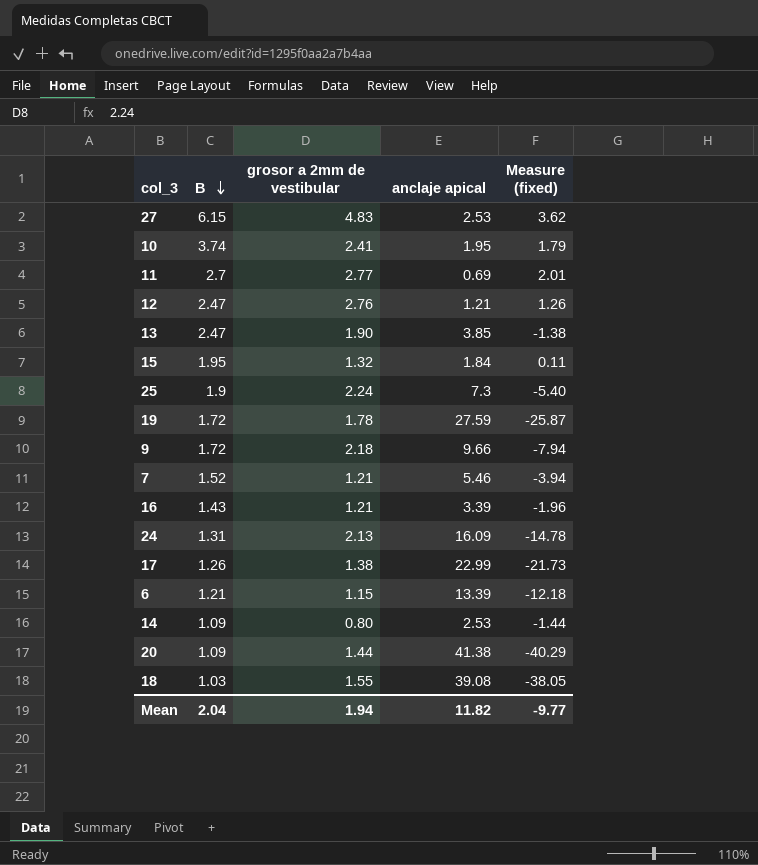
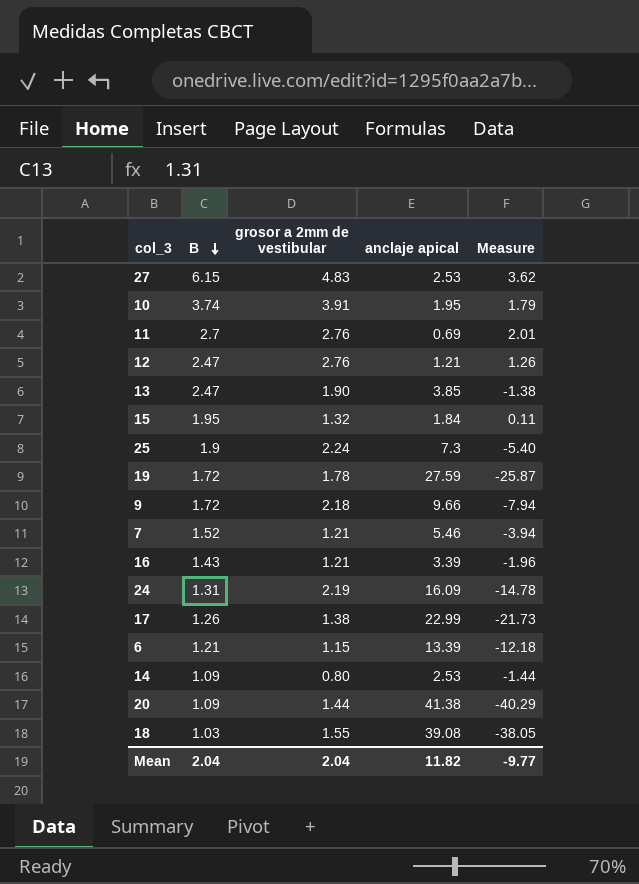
column name: Measure (fixed) -> Measure
10 | grosor a 2mm de vestibular: 2.41 -> 3.91
11 | grosor a 2mm de vestibular: 2.77 -> 2.76
24 | grosor a 2mm de vestibular: 2.13 -> 2.19
Mean | grosor a 2mm de vestibular: 1.94 -> 2.04

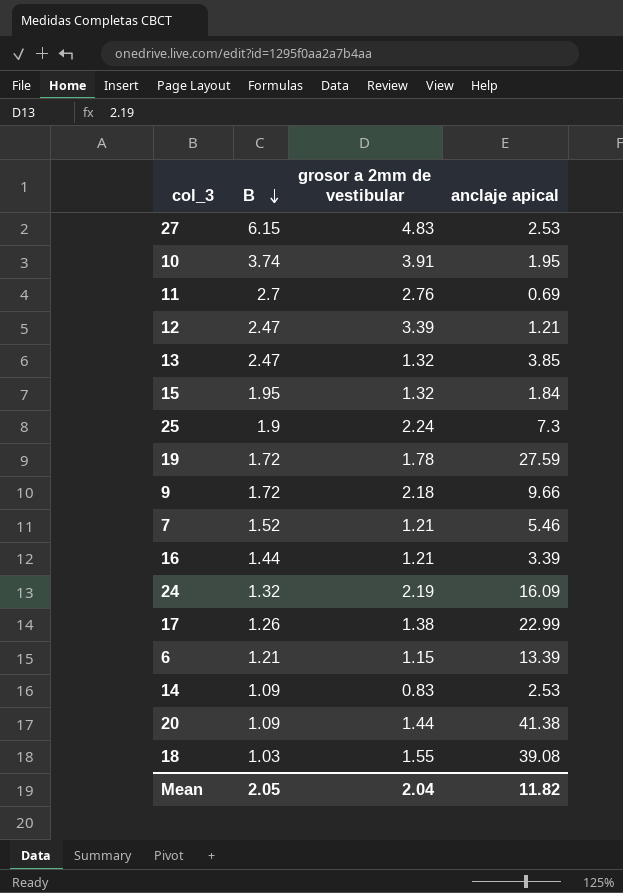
column Measure | formula: [B] - [anclaje apical] -> none
12 | grosor a 2mm de vestibular: 2.76 -> 3.39
13 | grosor a 2mm de vestibular: 1.90 -> 1.32
16 | B: 1.43 -> 1.44
24 | B: 1.31 -> 1.32
14 | grosor a 2mm de vestibular: 0.80 -> 0.83
Mean | B: 2.04 -> 2.05

